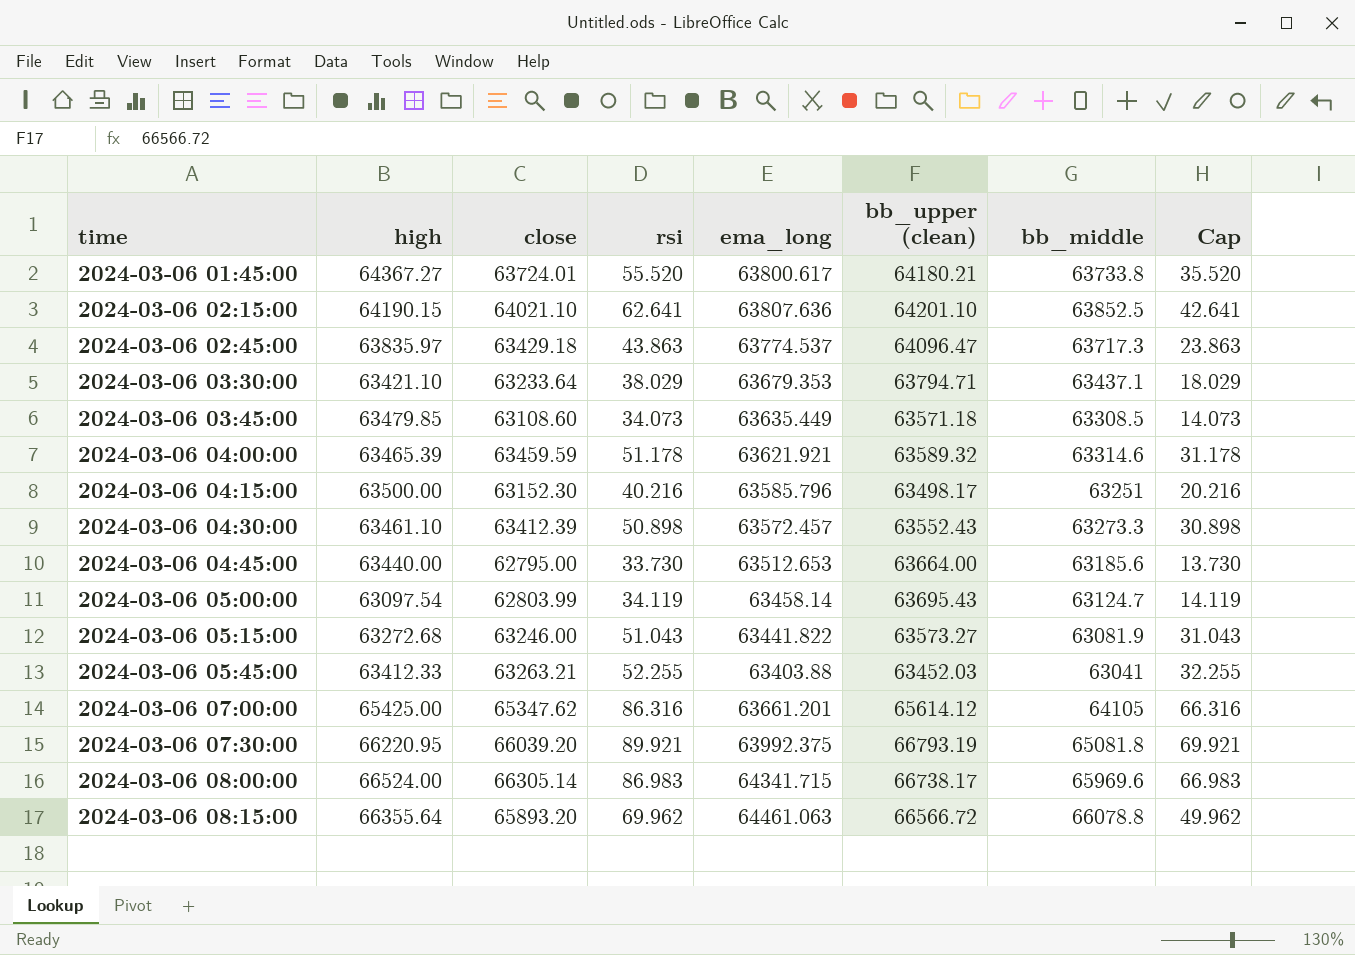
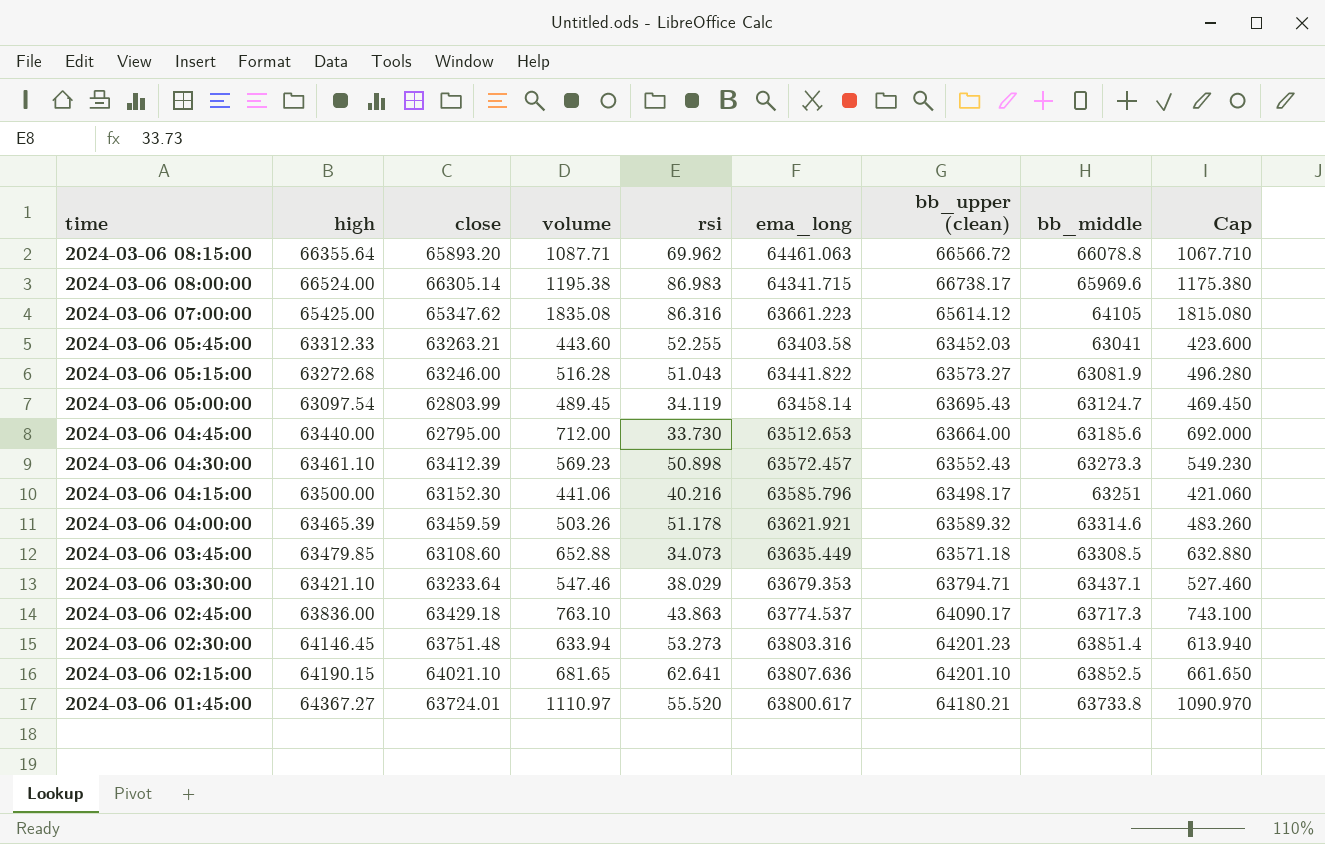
row order: time ascending -> time descending
column volume | position: none -> 4
column Cap | formula: [rsi] - 20 -> [volume] - 20
row 2024-03-06 07:30:00: 66220.95 | 66039.20 | 89.921 | 63992.375 | 66793.19 | 65081.8 | 69.921 -> none
2024-03-06 07:00:00 | ema_long: 63661.201 -> 63661.223
2024-03-06 05:45:00 | high: 63412.33 -> 63312.33
2024-03-06 05:45:00 | ema_long: 63403.88 -> 63403.58
2024-03-06 02:45:00 | high: 63835.97 -> 63836.00
2024-03-06 02:45:00 | bb_upper (clean): 64096.47 -> 64090.17
row 2024-03-06 02:30:00: none -> 64146.45 | 63751.48 | 633.94 | 53.273 | 63803.316 | 64201.23 | 63851.4 | 613.940

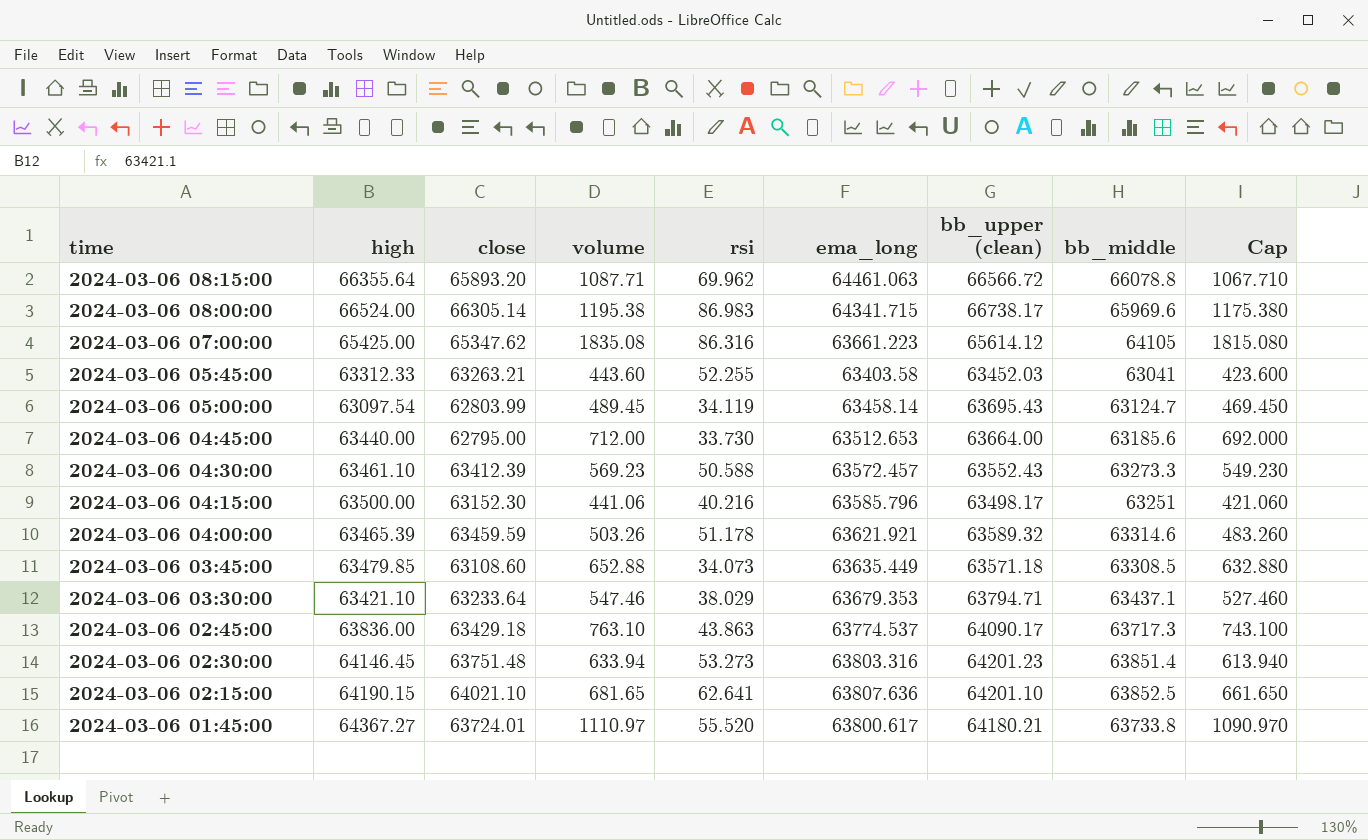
row 2024-03-06 05:15:00: 63272.68 | 63246.00 | 516.28 | 51.043 | 63441.822 | 63573.27 | 63081.9 | 496.280 -> none
2024-03-06 04:30:00 | rsi: 50.898 -> 50.588

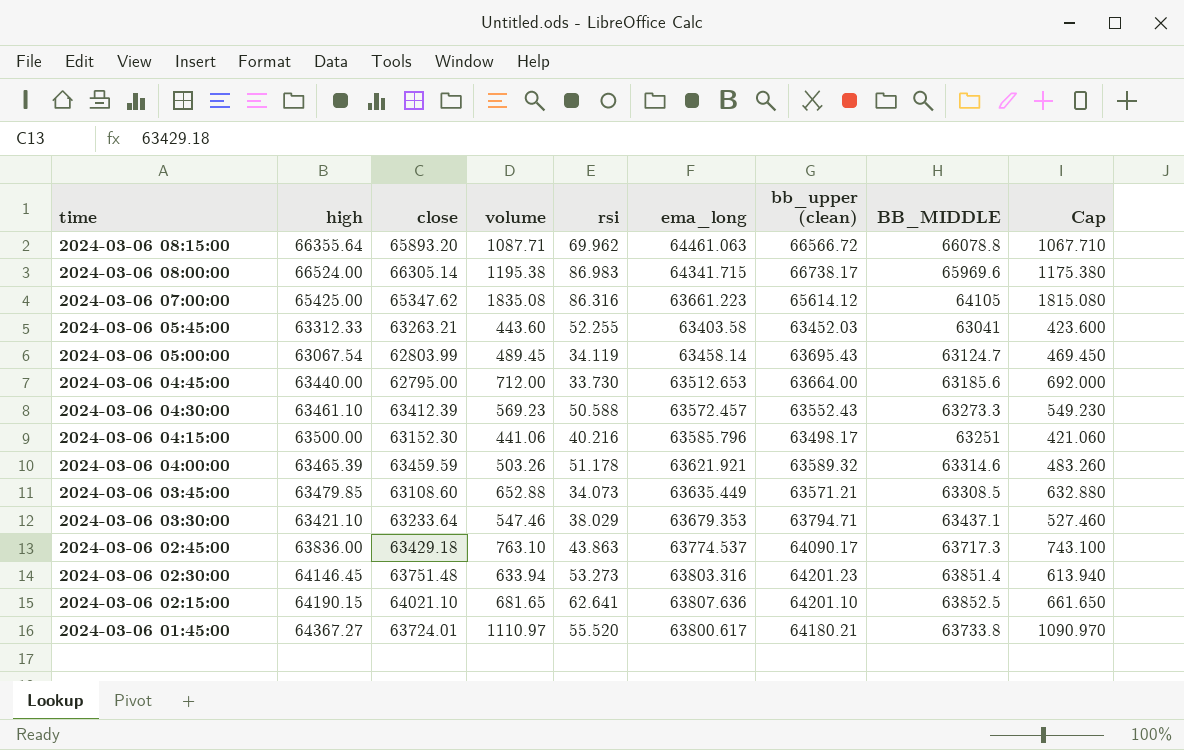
column name: bb_middle -> BB_MIDDLE
2024-03-06 05:00:00 | high: 63097.54 -> 63067.54
2024-03-06 03:45:00 | bb_upper (clean): 63571.18 -> 63571.21

